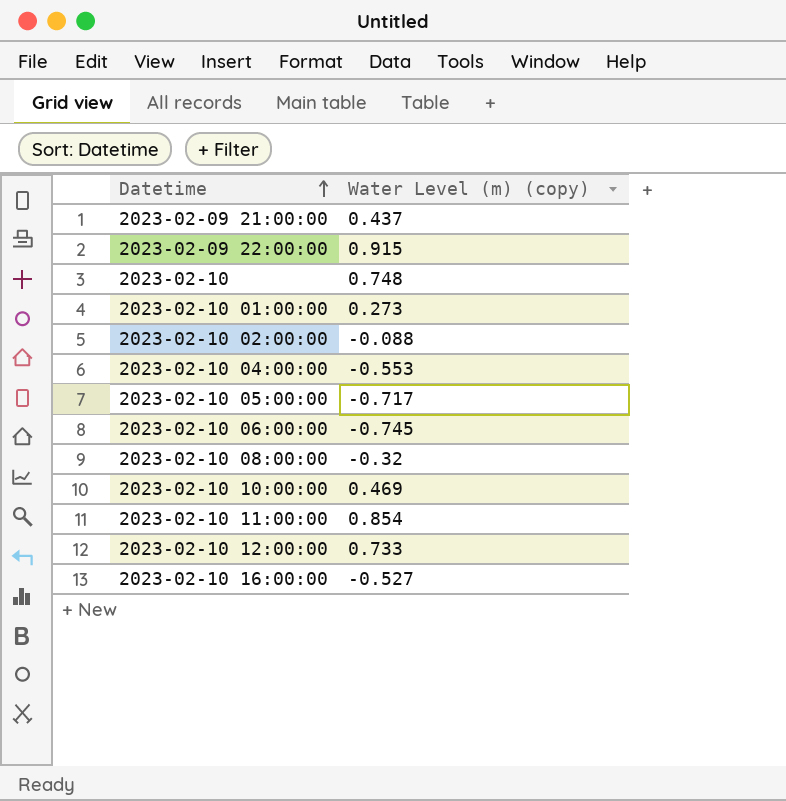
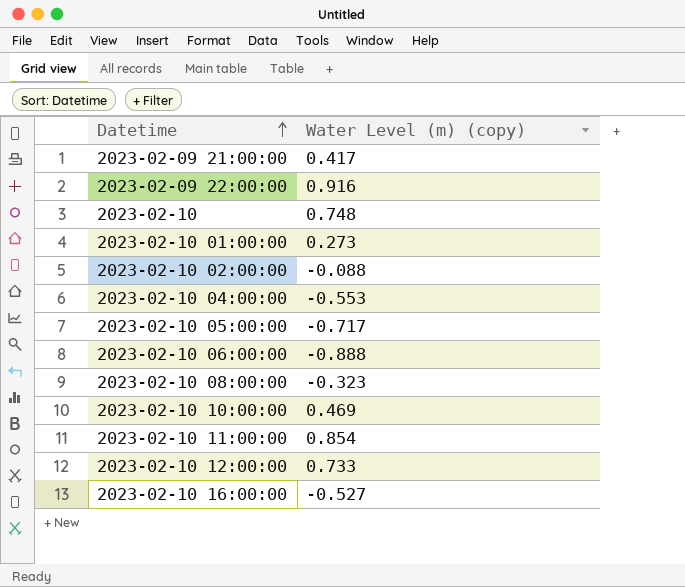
2023-02-09 21:00:00 | Water Level (m) (copy): 0.437 -> 0.417
2023-02-09 22:00:00 | Water Level (m) (copy): 0.915 -> 0.916
2023-02-10 06:00:00 | Water Level (m) (copy): -0.745 -> -0.888
2023-02-10 08:00:00 | Water Level (m) (copy): -0.32 -> -0.323

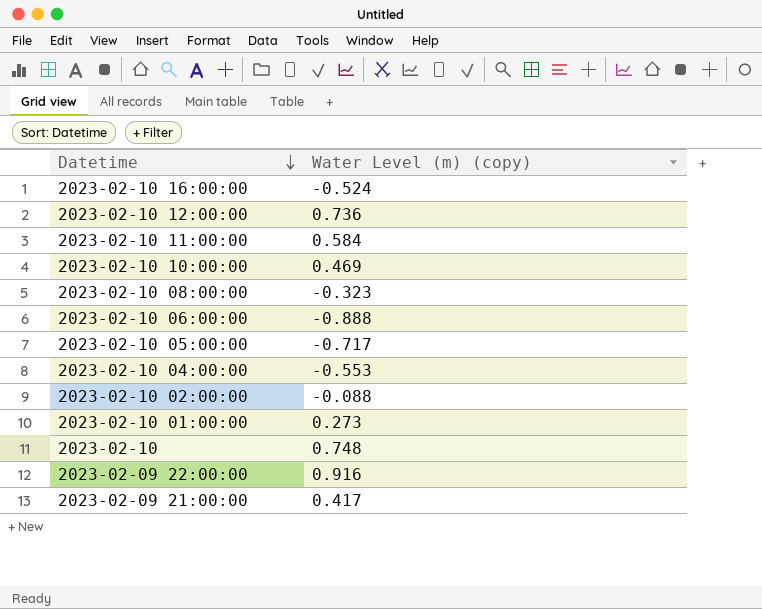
row order: Datetime ascending -> Datetime descending
2023-02-10 16:00:00 | Water Level (m) (copy): -0.527 -> -0.524
2023-02-10 12:00:00 | Water Level (m) (copy): 0.733 -> 0.736
2023-02-10 11:00:00 | Water Level (m) (copy): 0.854 -> 0.584

